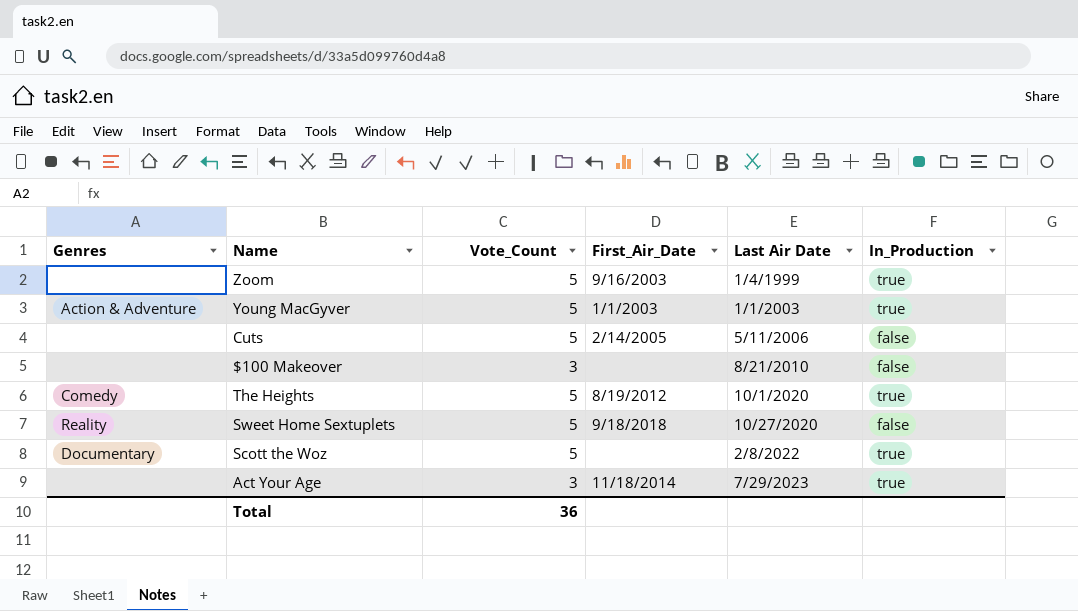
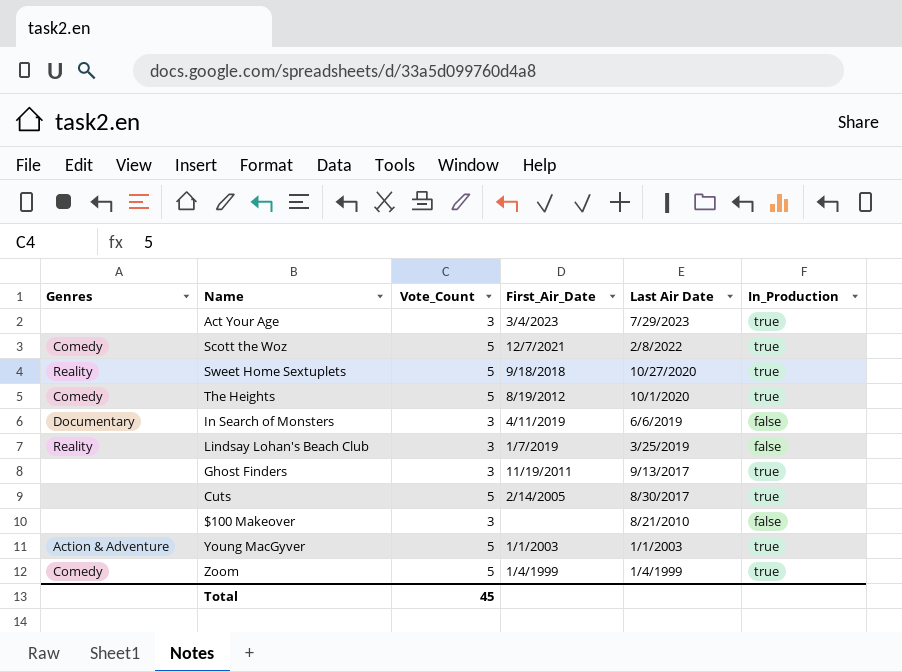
row order: Last Air Date ascending -> Last Air Date descending
Act Your Age | First_Air_Date: 11/18/2014 -> 3/4/2023
Scott the Woz | Genres: Documentary -> Comedy
Scott the Woz | First_Air_Date: none -> 12/7/2021
Sweet Home Sextuplets | In_Production: false -> true
row In Search of Monsters: none -> Documentary | 3 | 4/11/2019 | 6/6/2019 | false
row Lindsay Lohan's Beach Club: none -> Reality | 3 | 1/7/2019 | 3/25/2019 | false
row Ghost Finders: none -> none | 3 | 11/19/2011 | 9/13/2017 | true
Cuts | Last Air Date: 5/11/2006 -> 8/30/2017
Cuts | In_Production: false -> true
Zoom | Genres: none -> Comedy
Zoom | First_Air_Date: 9/16/2003 -> 1/4/1999
Total | Vote_Count: 36 -> 45

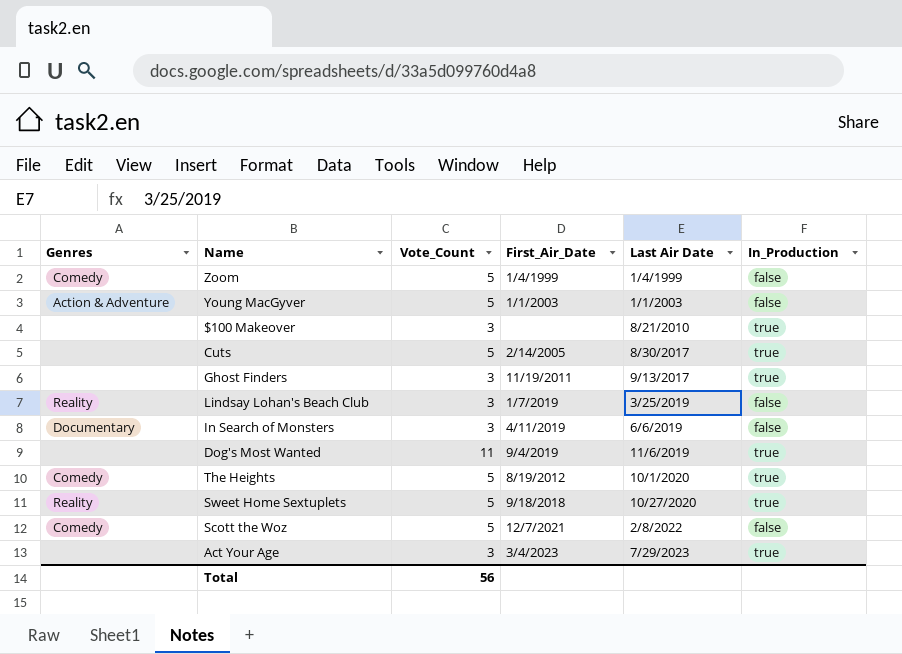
row order: Last Air Date descending -> Last Air Date ascending
Zoom | In_Production: true -> false
Young MacGyver | In_Production: true -> false
$100 Makeover | In_Production: false -> true
row Dog's Most Wanted: none -> none | 11 | 9/4/2019 | 11/6/2019 | true
Scott the Woz | In_Production: true -> false
Total | Vote_Count: 45 -> 56

